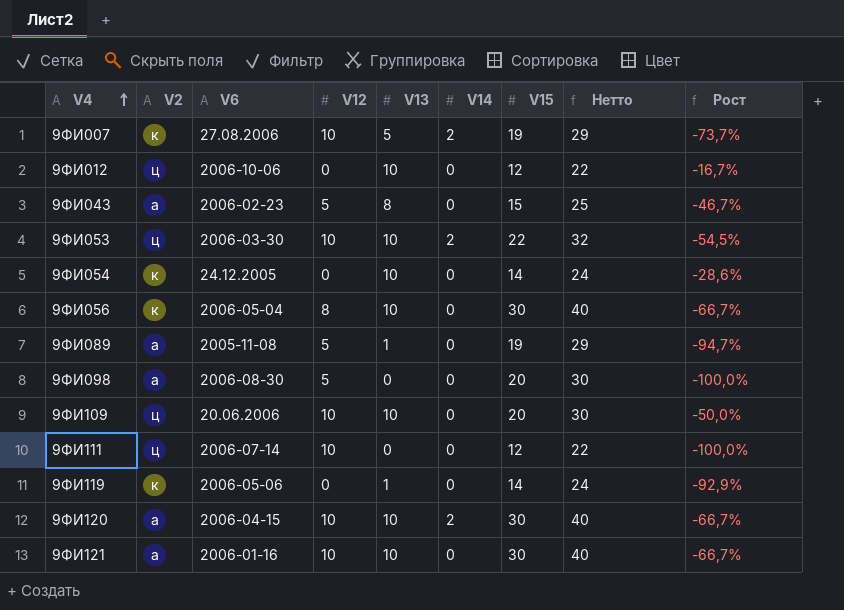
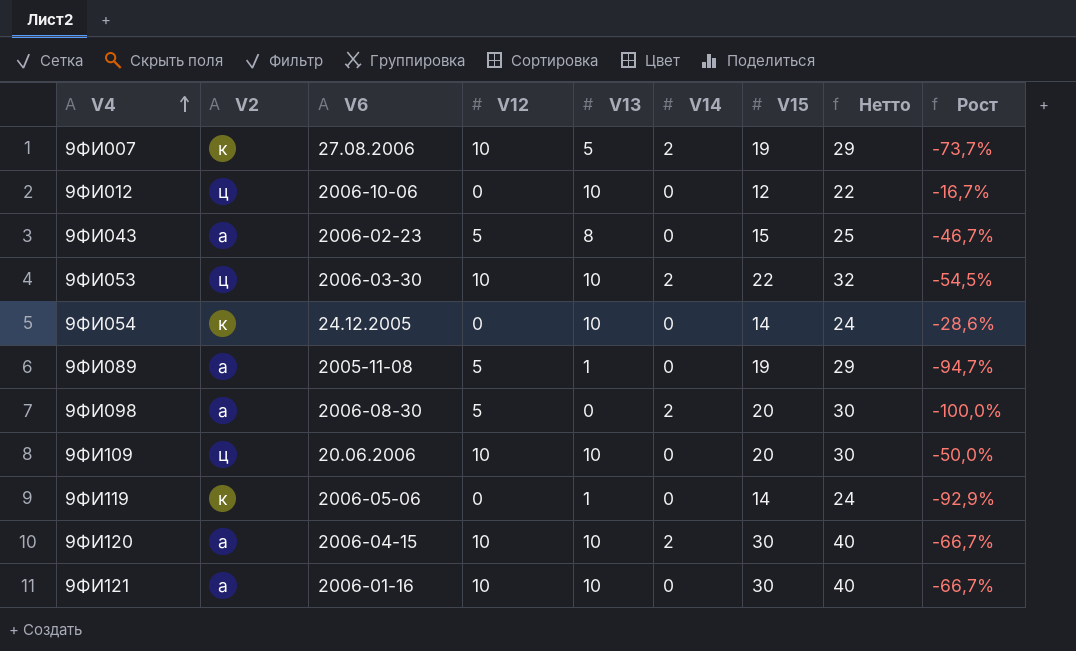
row 9ФИ056: к | 2006-05-04 | 8 | 10 | 0 | 30 | 40 | -66,7% -> none
row 9ФИ111: ц | 2006-07-14 | 10 | 0 | 0 | 12 | 22 | -100,0% -> none
9ФИ098 | V14: 0 -> 2

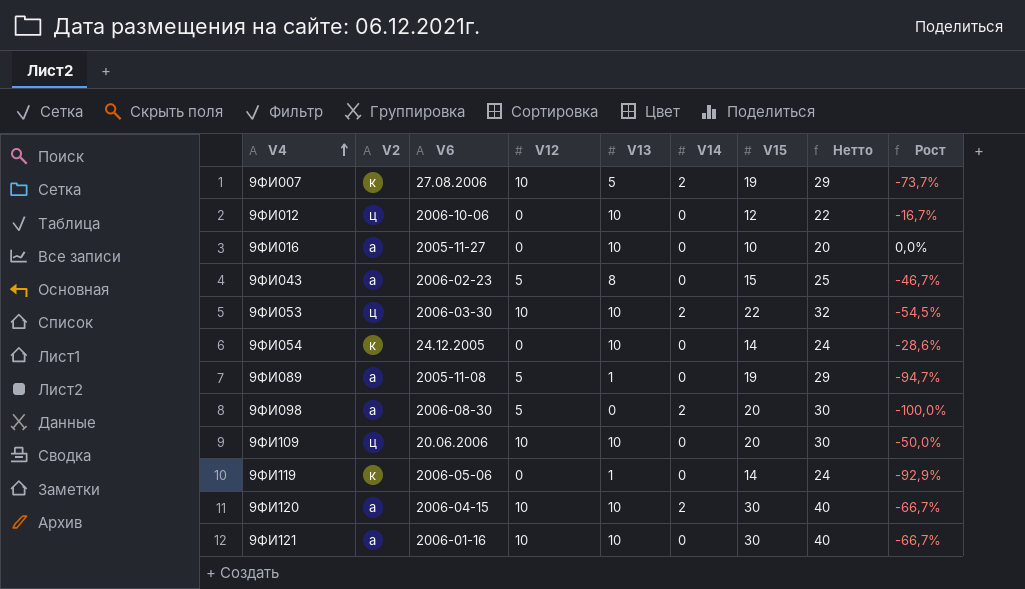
row 9ФИ016: none -> а | 2005-11-27 | 0 | 10 | 0 | 10 | 20 | 0,0%

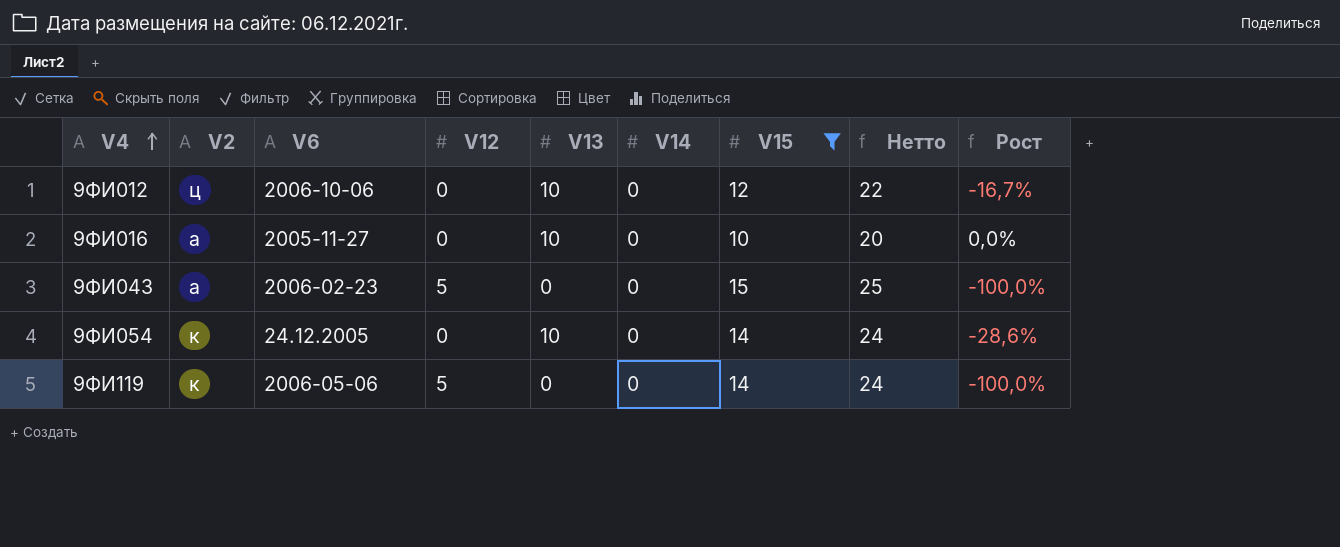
filter: none -> V15 <= 15
9ФИ043 | V13: 8 -> 0
9ФИ043 | Рост: -46,7% -> -100,0%
9ФИ119 | V12: 0 -> 5
9ФИ119 | V13: 1 -> 0
9ФИ119 | Рост: -92,9% -> -100,0%

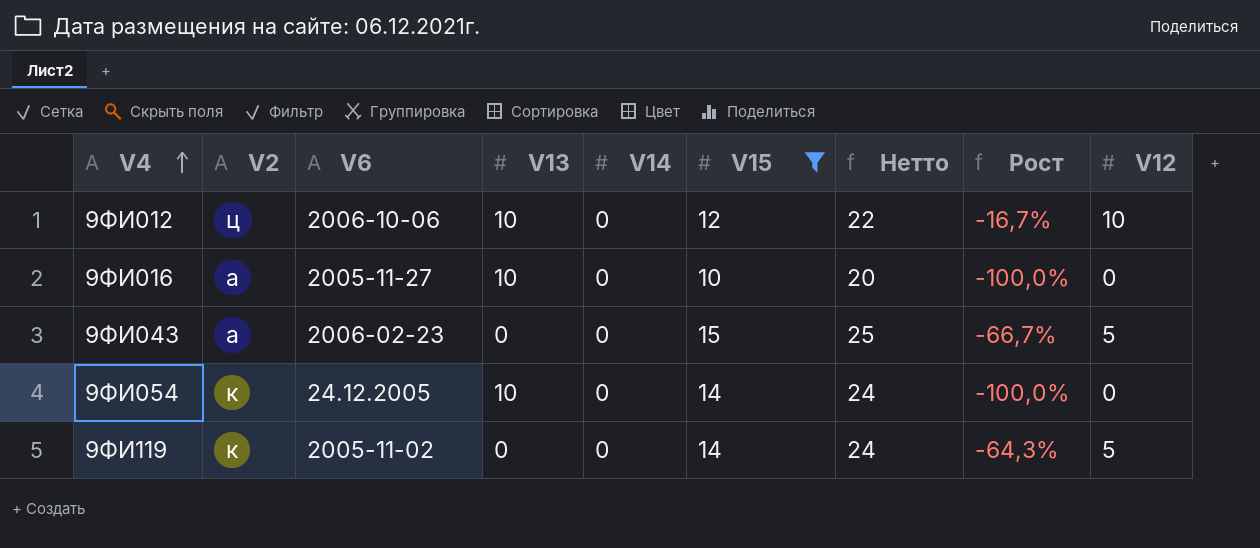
column Рост | formula: ([V13] - [V15]) / [V15] -> ([V12] - [V15]) / [V15]
column V12 | position: 4 -> 9
9ФИ012 | V12: 0 -> 10
9ФИ119 | V6: 2006-05-06 -> 2005-11-02

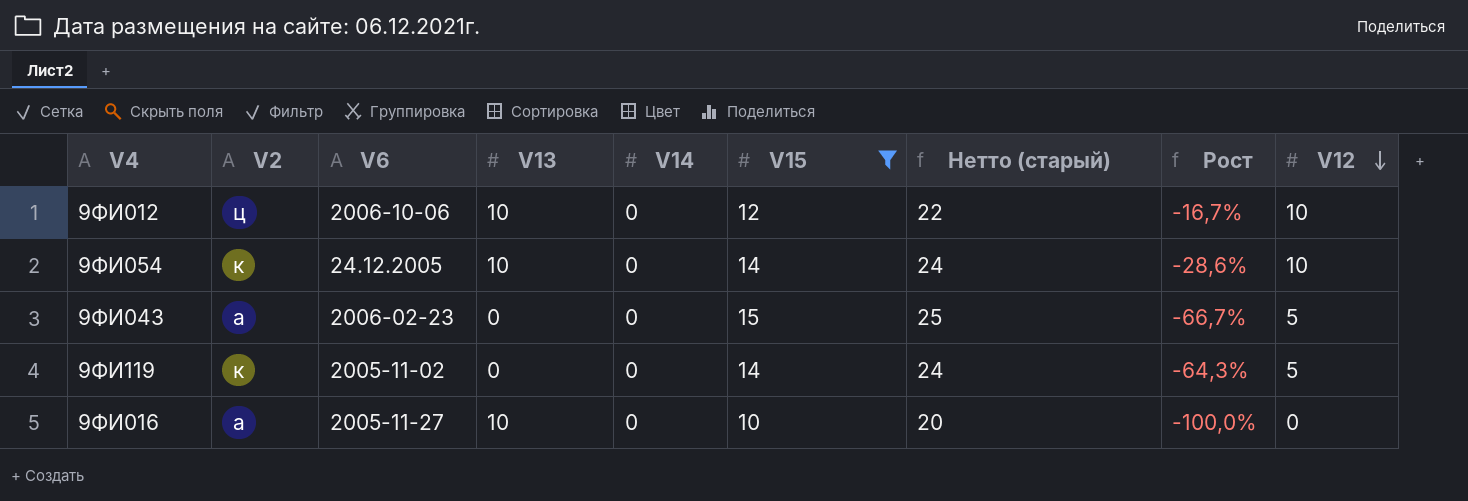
row order: V4 ascending -> V12 descending
column name: Нетто -> Нетто (старый)
9ФИ054 | Рост: -100,0% -> -28,6%
9ФИ054 | V12: 0 -> 10

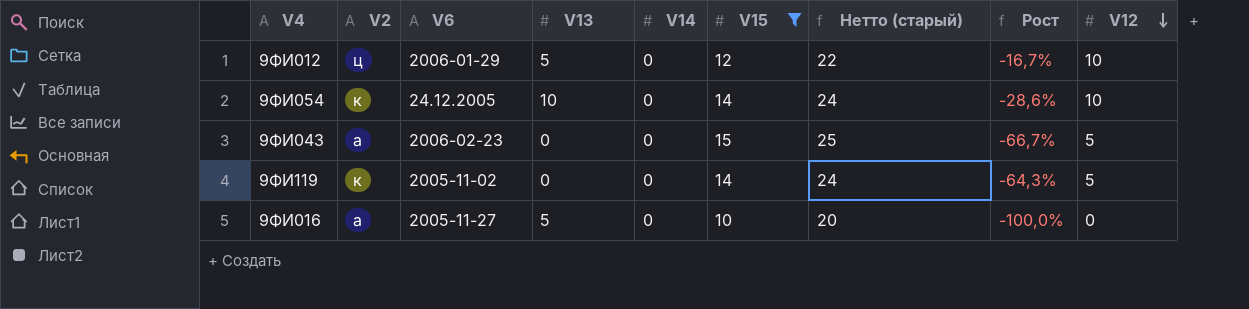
9ФИ012 | V6: 2006-10-06 -> 2006-01-29
9ФИ012 | V13: 10 -> 5
9ФИ016 | V13: 10 -> 5

